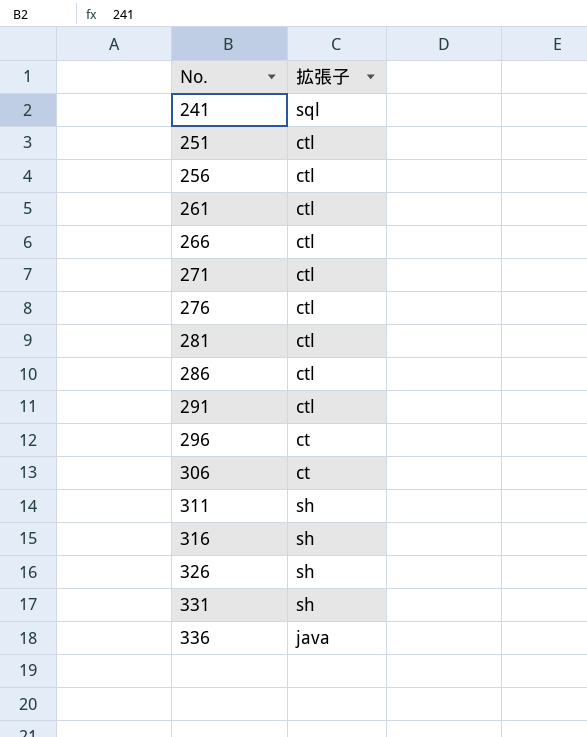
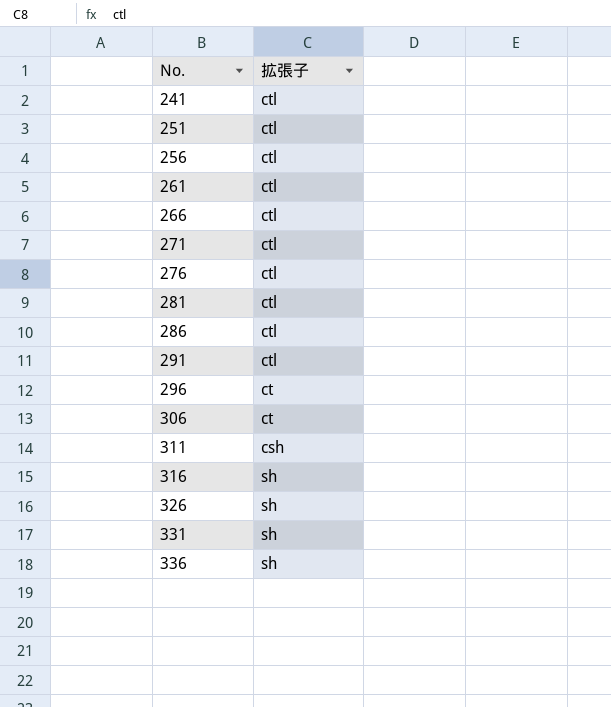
241 | 拡張子: sql -> ctl
311 | 拡張子: sh -> csh
336 | 拡張子: java -> sh

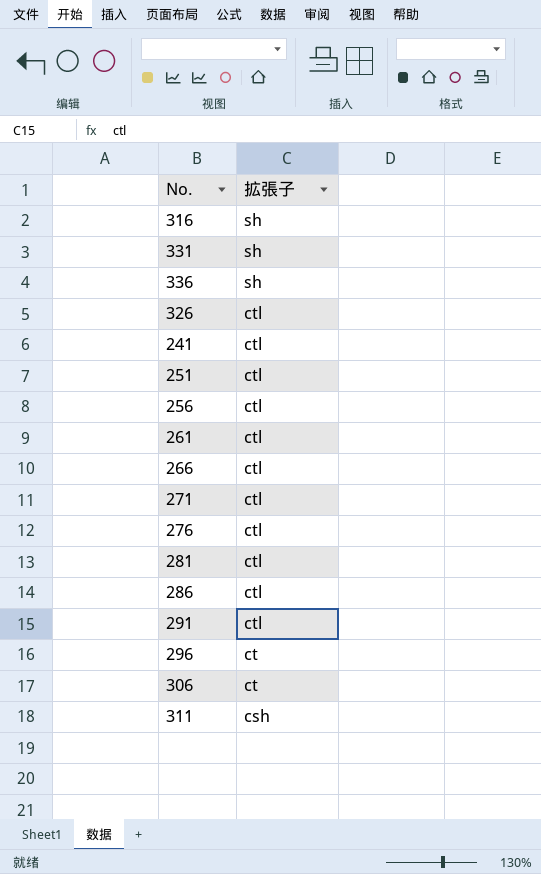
row order: No. ascending -> 拡張子 descending
326 | 拡張子: sh -> ctl

